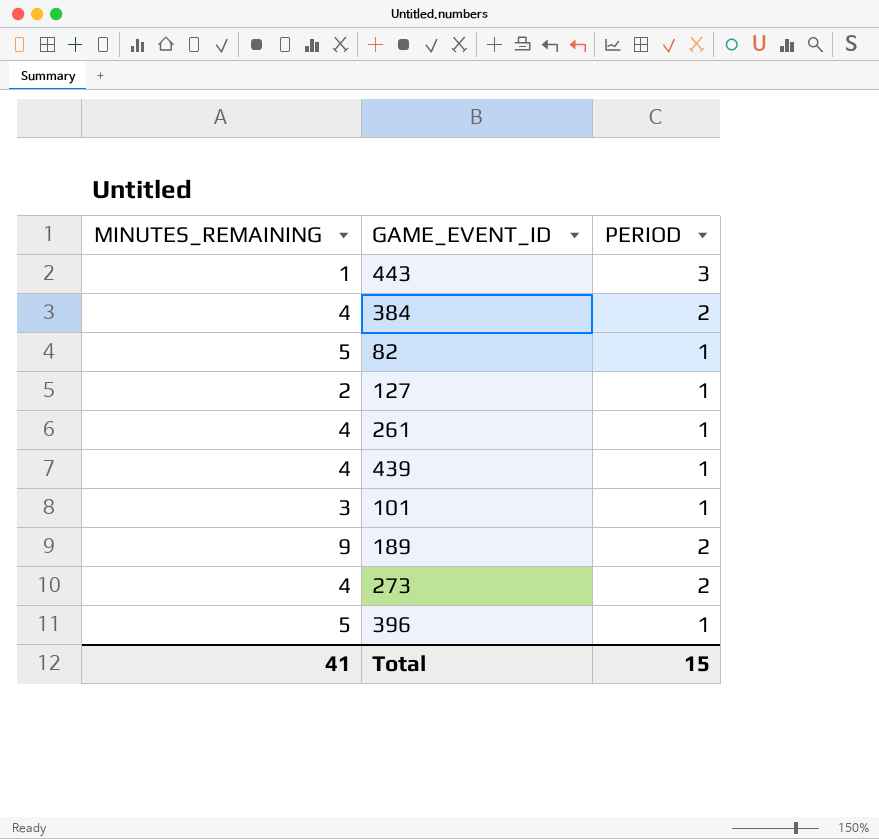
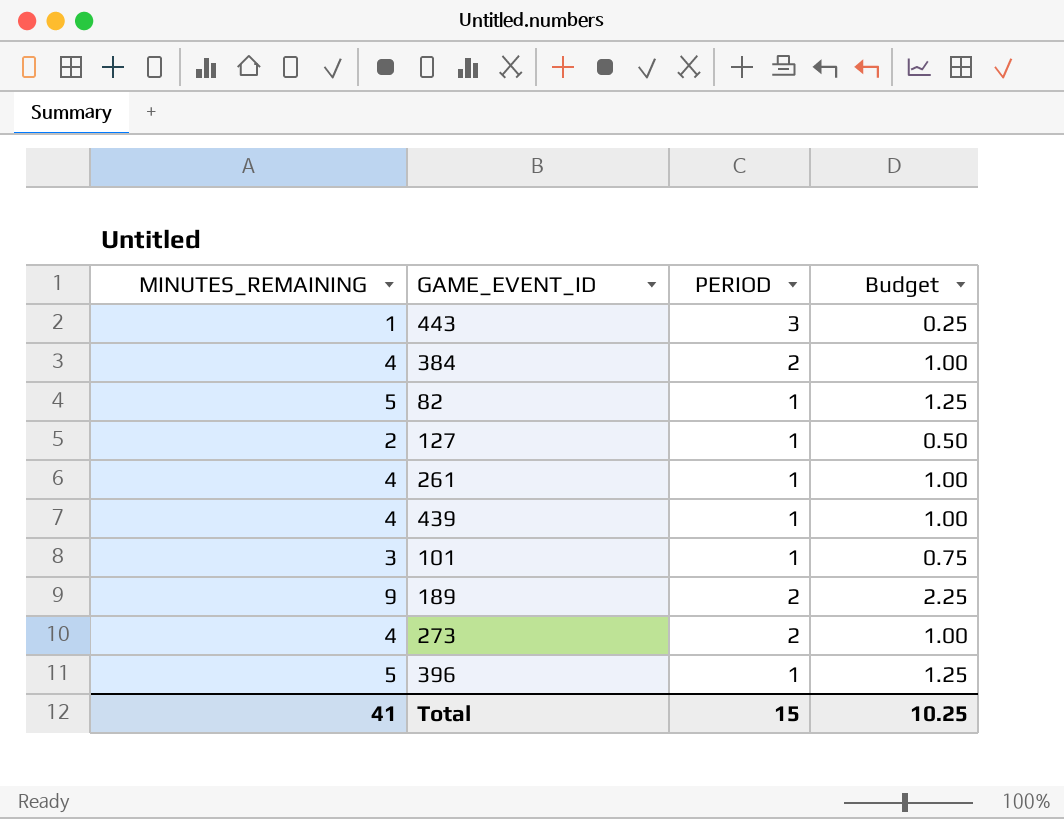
column Budget | formula: none -> [MINUTES_REMAINING] * 0.25

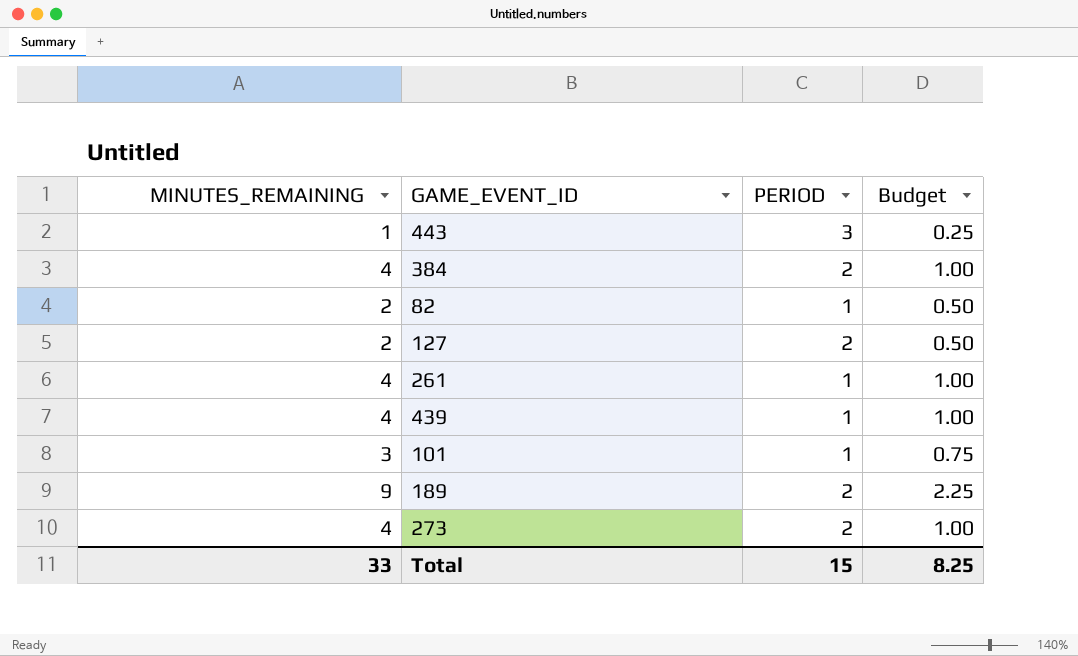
row 396: 5 | 1 | 1.25 -> none
82 | MINUTES_REMAINING: 5 -> 2
82 | Budget: 1.25 -> 0.50
127 | PERIOD: 1 -> 2
Total | MINUTES_REMAINING: 41 -> 33
Total | Budget: 10.25 -> 8.25

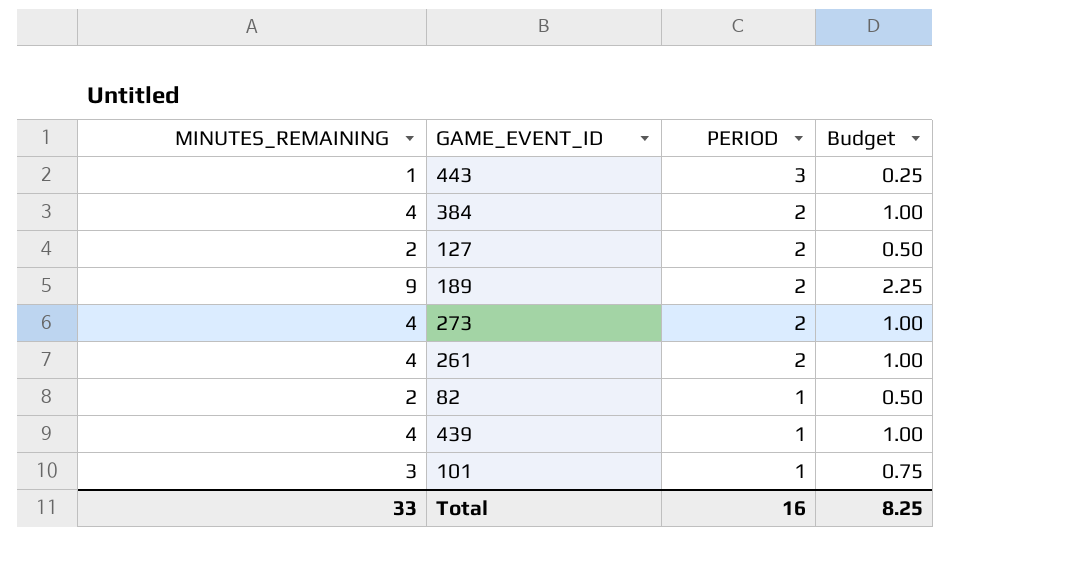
row order: none -> PERIOD descending
261 | PERIOD: 1 -> 2
Total | PERIOD: 15 -> 16

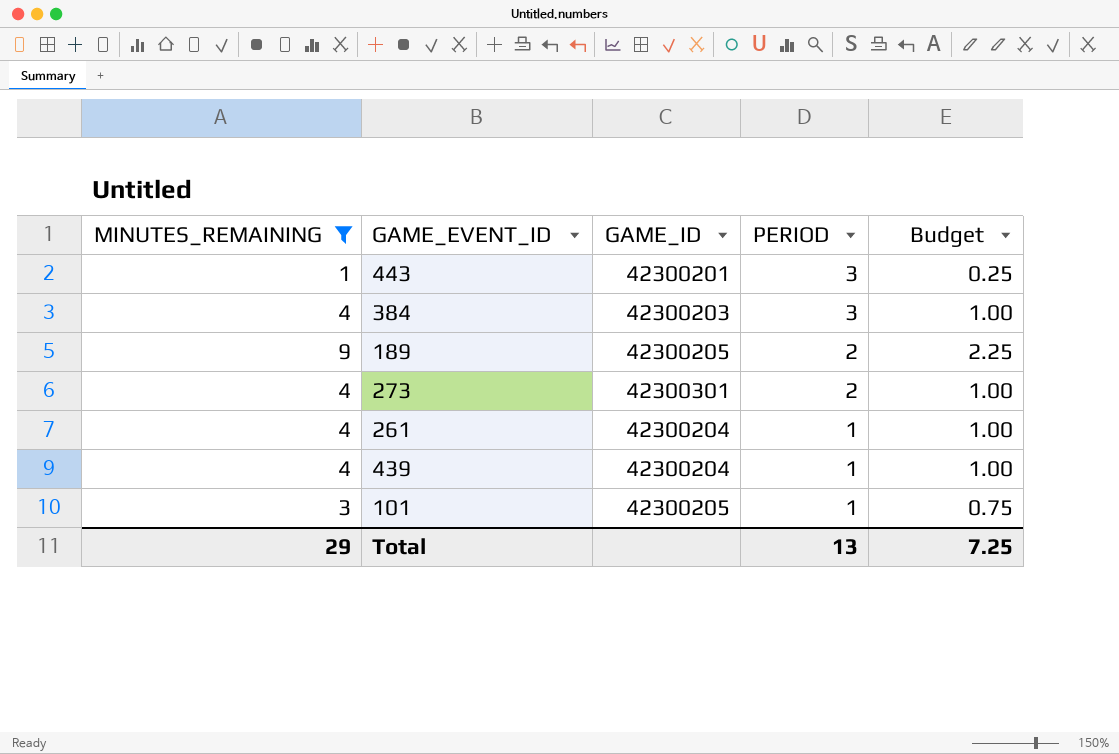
filter: none -> MINUTES_REMAINING != 2
column GAME_ID | position: none -> 3
384 | PERIOD: 2 -> 3
261 | PERIOD: 2 -> 1
Total | MINUTES_REMAINING: 33 -> 29
Total | PERIOD: 16 -> 13
Total | Budget: 8.25 -> 7.25

